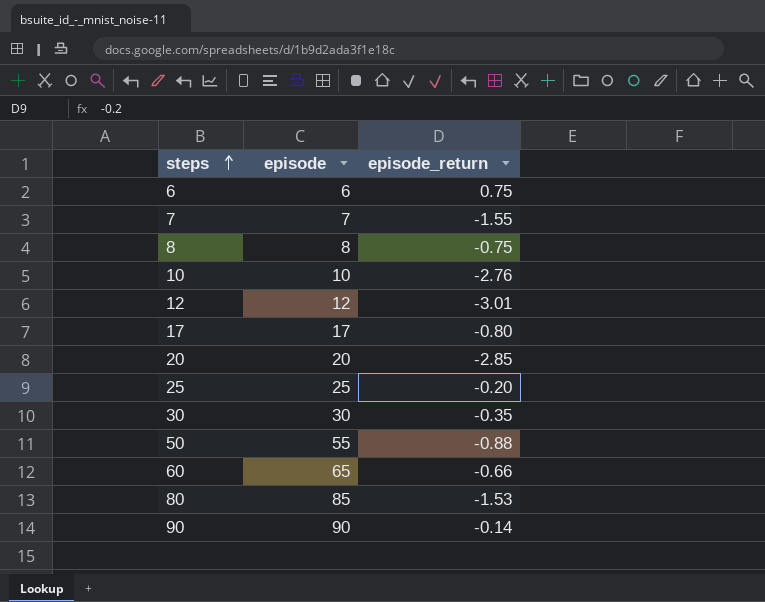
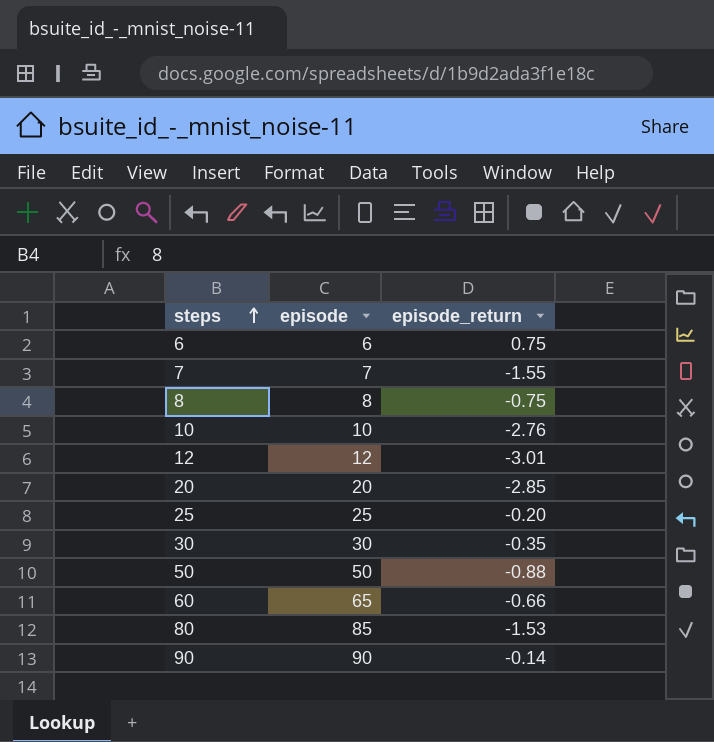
row 17: 17 | -0.80 -> none
50 | episode: 55 -> 50

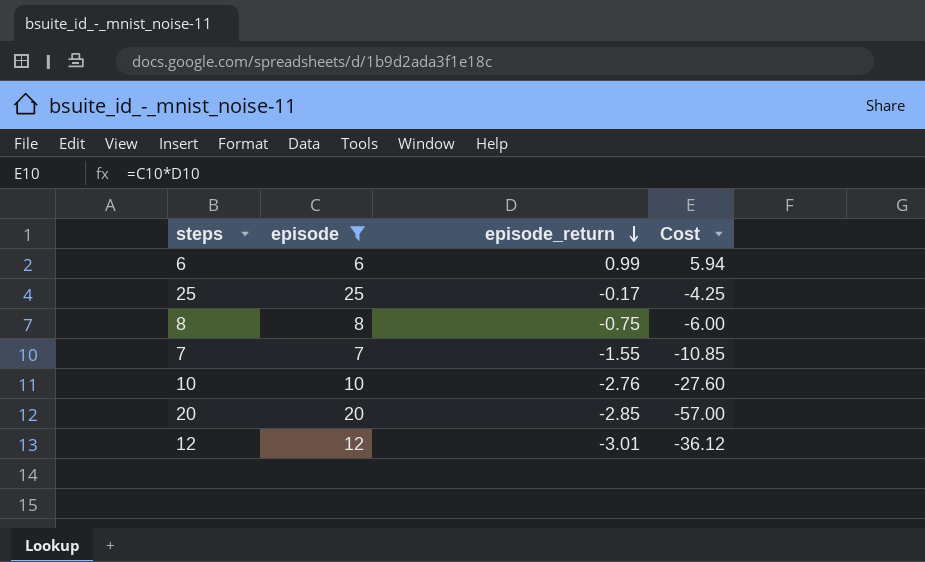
filter: none -> episode <= 25
row order: steps ascending -> episode_return descending
column Cost | formula: none -> [episode] * [episode_return]
6 | episode_return: 0.75 -> 0.99
25 | episode_return: -0.20 -> -0.17

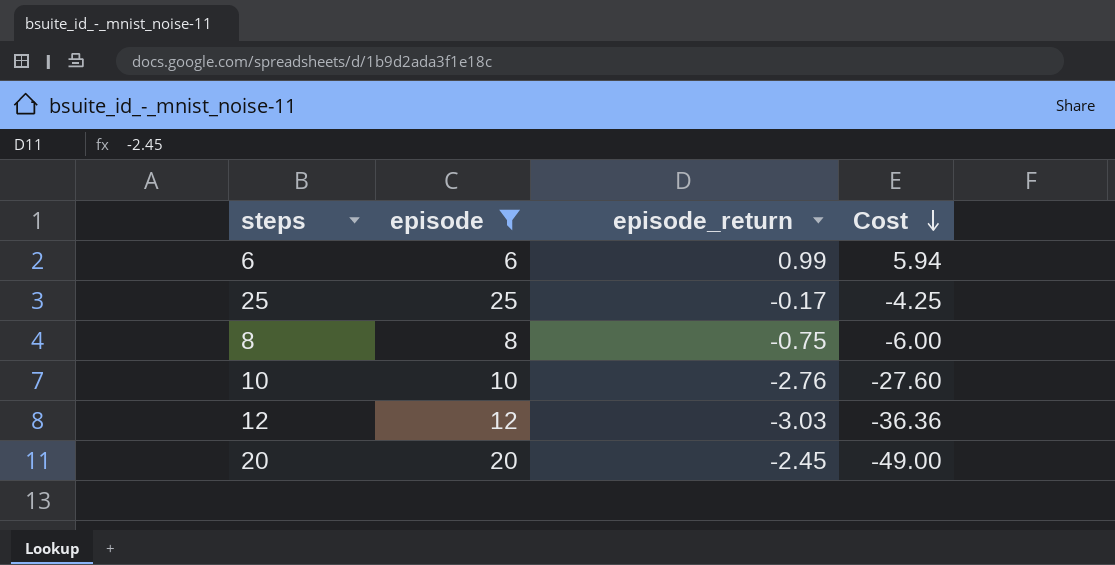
row order: episode_return descending -> Cost descending
row 7: 7 | -1.55 | -10.85 -> none
12 | episode_return: -3.01 -> -3.03
12 | Cost: -36.12 -> -36.36
20 | episode_return: -2.85 -> -2.45
20 | Cost: -57.00 -> -49.00

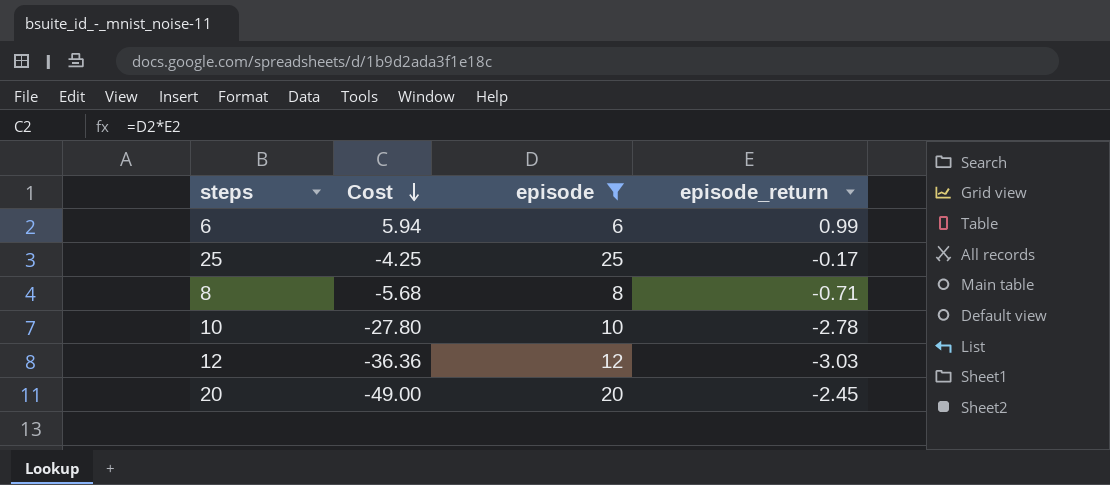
column Cost | position: 4 -> 2
8 | Cost: -6.00 -> -5.68
8 | episode_return: -0.75 -> -0.71
10 | Cost: -27.60 -> -27.80
10 | episode_return: -2.76 -> -2.78

